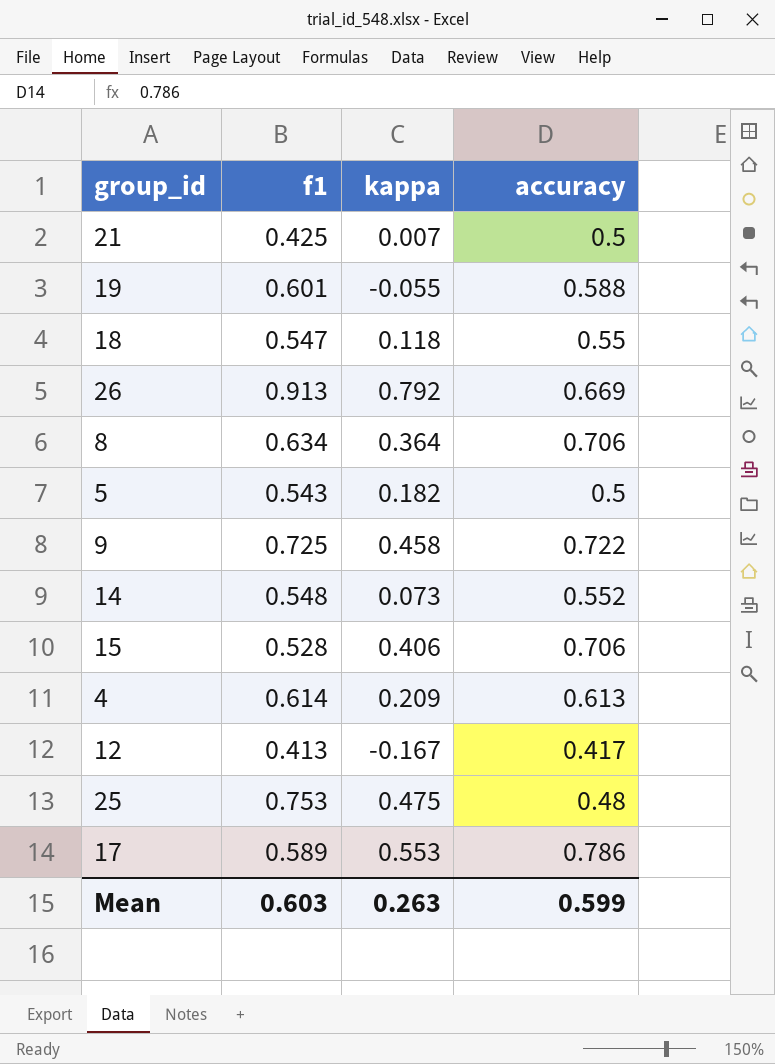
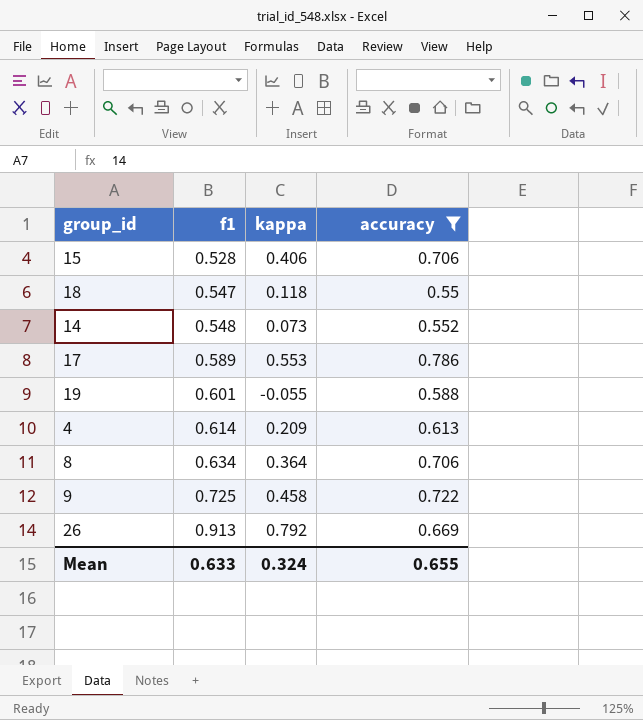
filter: none -> accuracy >= 0.55
row order: none -> f1 ascending
Mean | f1: 0.603 -> 0.633
Mean | kappa: 0.263 -> 0.324
Mean | accuracy: 0.599 -> 0.655

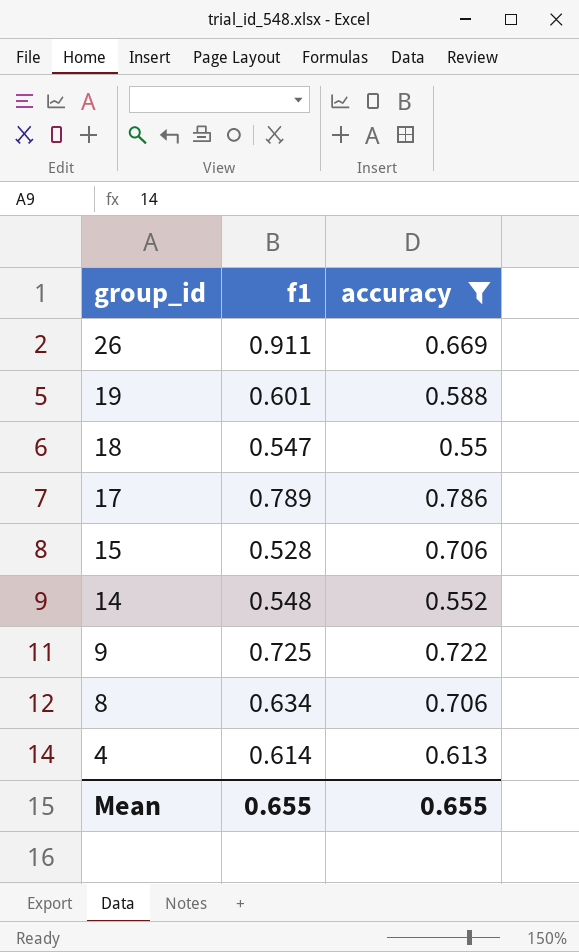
row order: f1 ascending -> group_id descending
column kappa | position: 3 -> none
26 | f1: 0.913 -> 0.911
17 | f1: 0.589 -> 0.789
Mean | f1: 0.633 -> 0.655

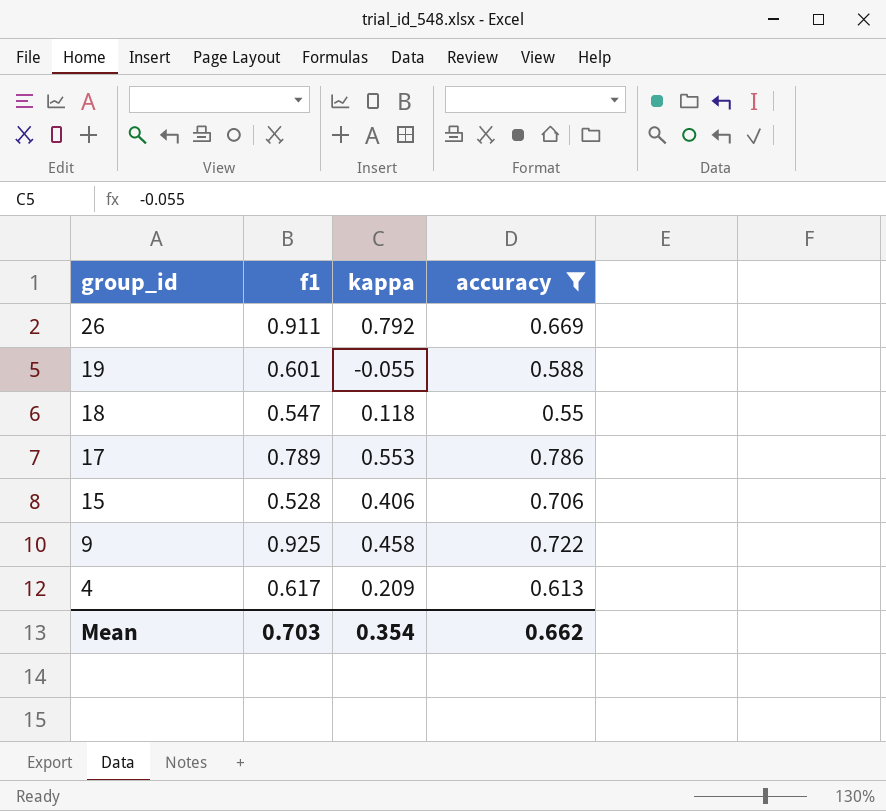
column kappa | position: none -> 3
row 14: 0.548 | 0.552 -> none
row 8: 0.634 | 0.706 -> none
9 | f1: 0.725 -> 0.925
4 | f1: 0.614 -> 0.617
Mean | f1: 0.655 -> 0.703
Mean | accuracy: 0.655 -> 0.662

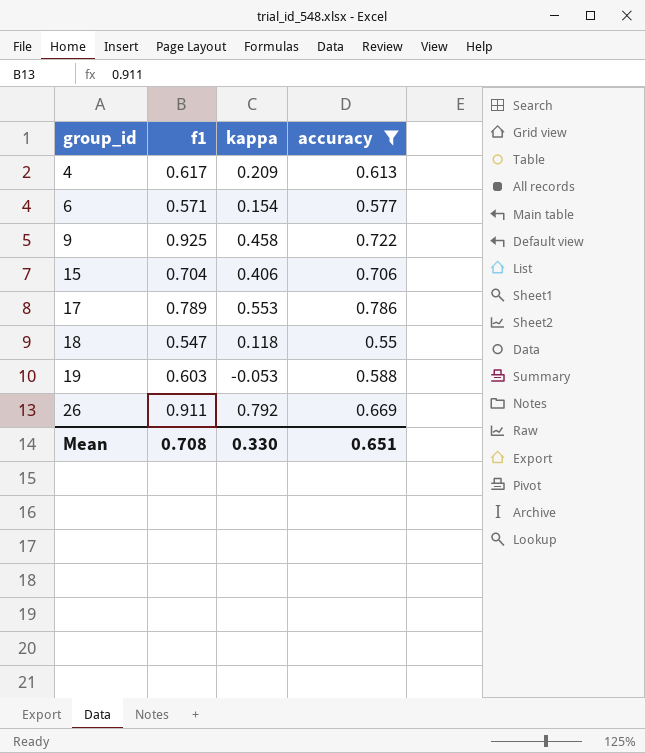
row order: group_id descending -> group_id ascending
row 6: none -> 0.571 | 0.154 | 0.577
15 | f1: 0.528 -> 0.704
19 | f1: 0.601 -> 0.603
19 | kappa: -0.055 -> -0.053
Mean | f1: 0.703 -> 0.708
Mean | kappa: 0.354 -> 0.330
Mean | accuracy: 0.662 -> 0.651

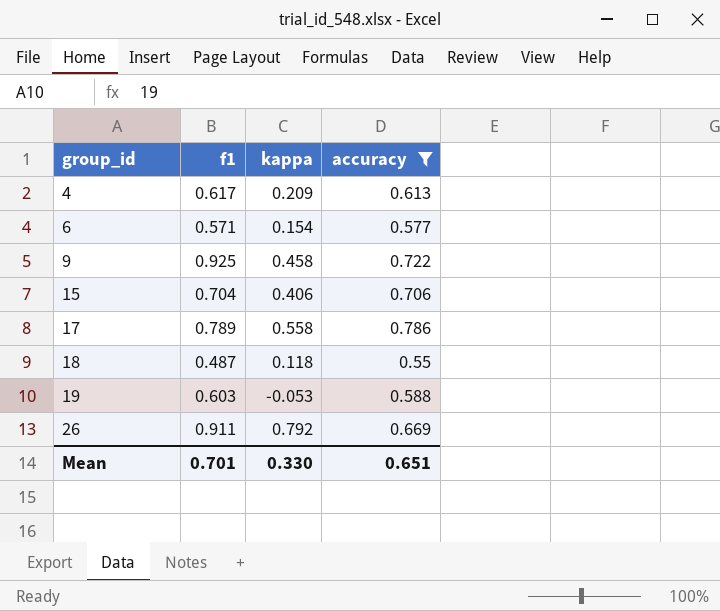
17 | kappa: 0.553 -> 0.558
18 | f1: 0.547 -> 0.487
Mean | f1: 0.708 -> 0.701

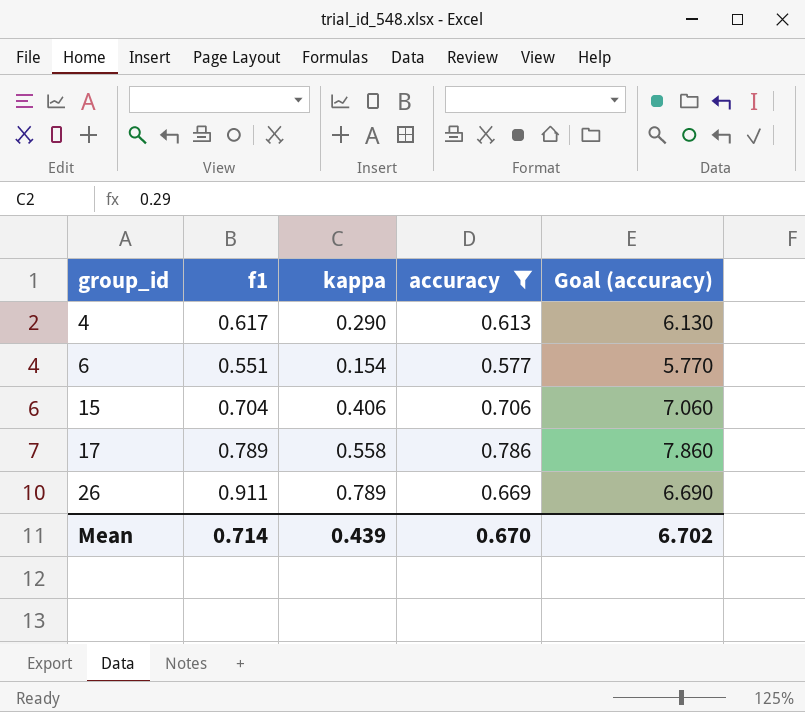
column Goal (accuracy) | formula: none -> [accuracy] * 10
row 9: 0.925 | 0.458 | 0.722 -> none
row 18: 0.487 | 0.118 | 0.55 -> none
row 19: 0.603 | -0.053 | 0.588 -> none
4 | kappa: 0.209 -> 0.290
6 | f1: 0.571 -> 0.551
26 | kappa: 0.792 -> 0.789
Mean | f1: 0.701 -> 0.714
Mean | kappa: 0.330 -> 0.439
Mean | accuracy: 0.651 -> 0.670

